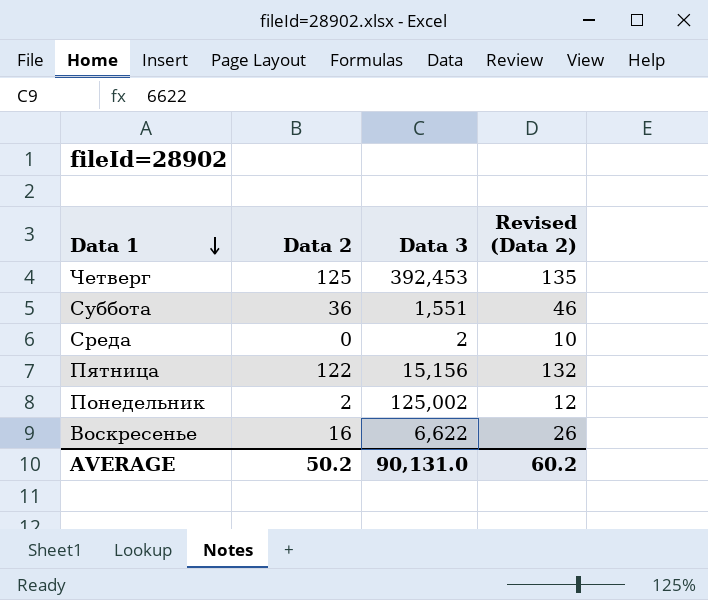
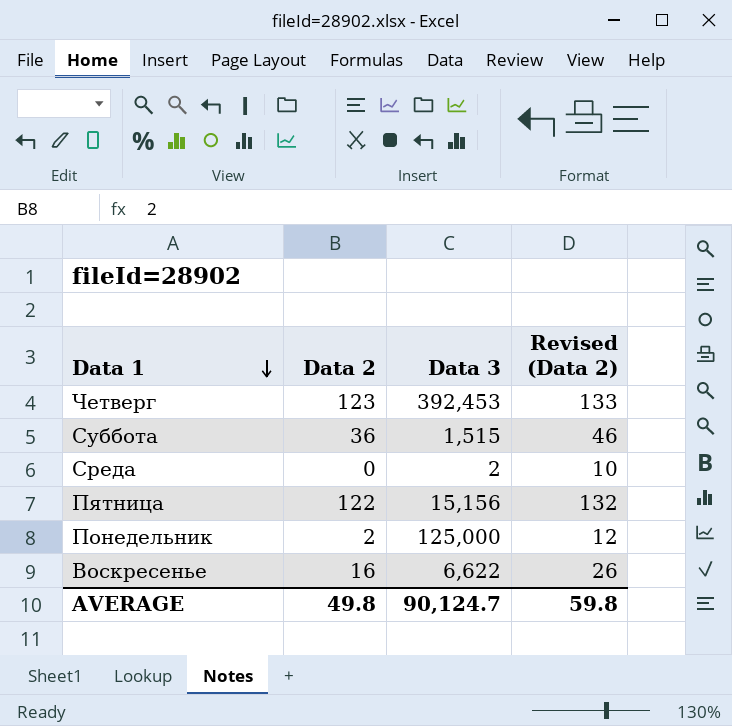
Четверг | Data 2: 125 -> 123
Четверг | Revised (Data 2): 135 -> 133
Суббота | Data 3: 1,551 -> 1,515
Понедельник | Data 3: 125,002 -> 125,000
AVERAGE | Data 2: 50.2 -> 49.8
AVERAGE | Data 3: 90,131.0 -> 90,124.7
AVERAGE | Revised (Data 2): 60.2 -> 59.8

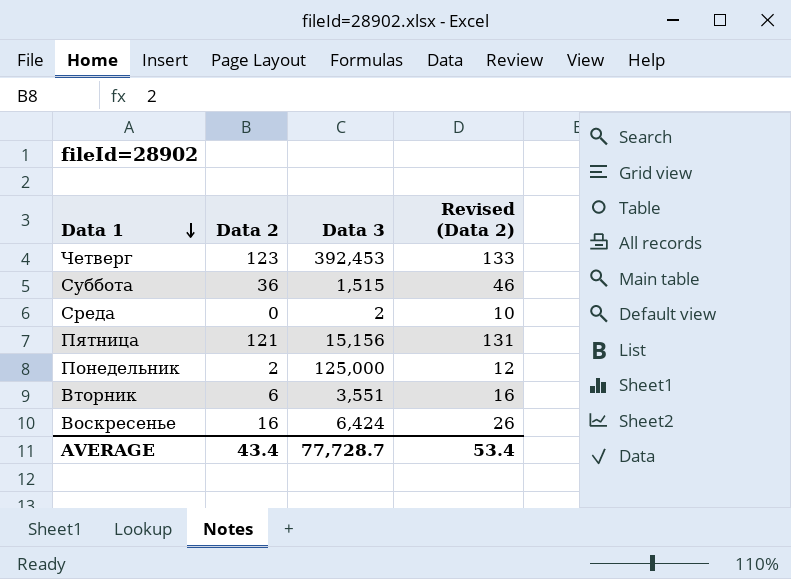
Пятница | Data 2: 122 -> 121
Пятница | Revised (Data 2): 132 -> 131
row Вторник: none -> 6 | 3,551 | 16
Воскресенье | Data 3: 6,622 -> 6,424
AVERAGE | Data 2: 49.8 -> 43.4
AVERAGE | Data 3: 90,124.7 -> 77,728.7
AVERAGE | Revised (Data 2): 59.8 -> 53.4

